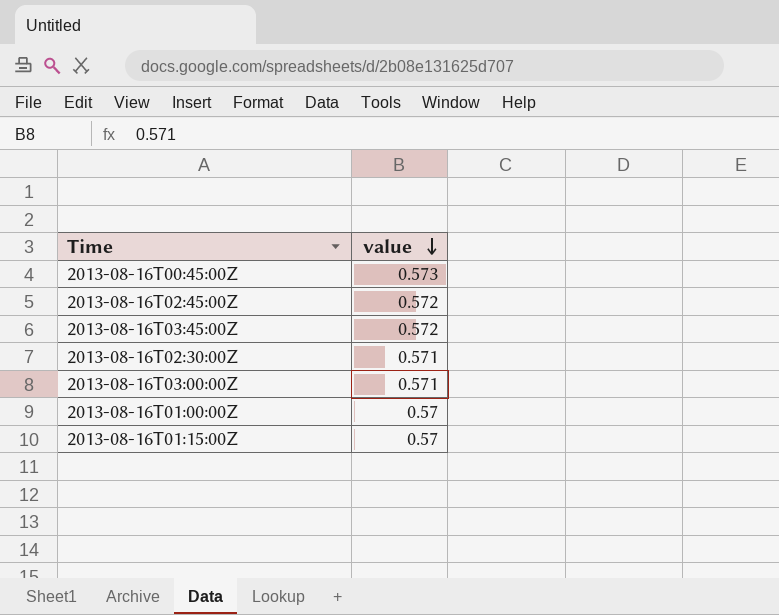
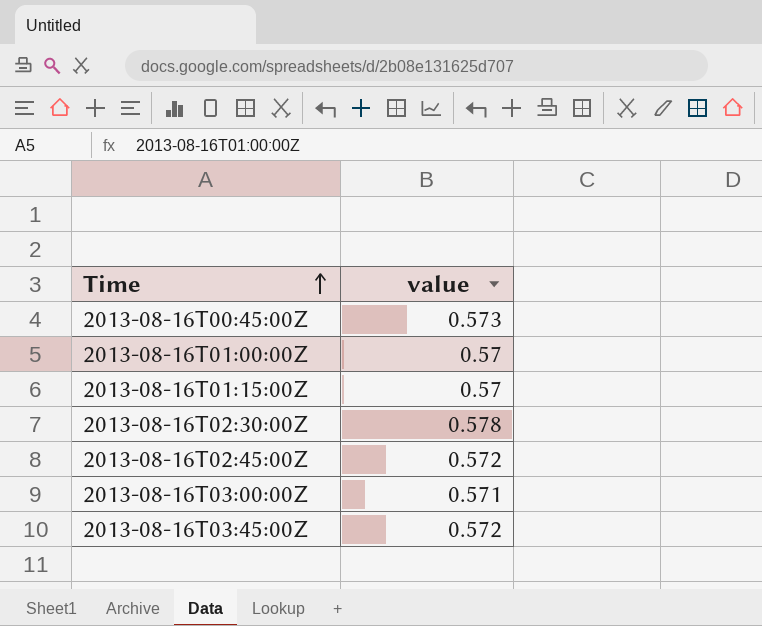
row order: value descending -> Time ascending
2013-08-16T02:30:00Z | value: 0.571 -> 0.578

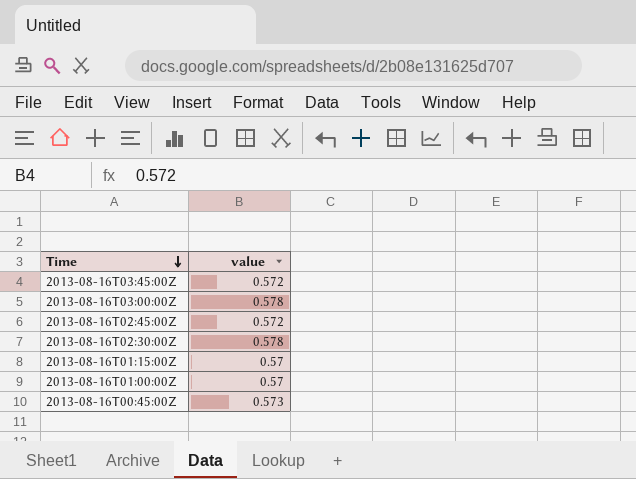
row order: Time ascending -> Time descending
2013-08-16T03:00:00Z | value: 0.571 -> 0.578

